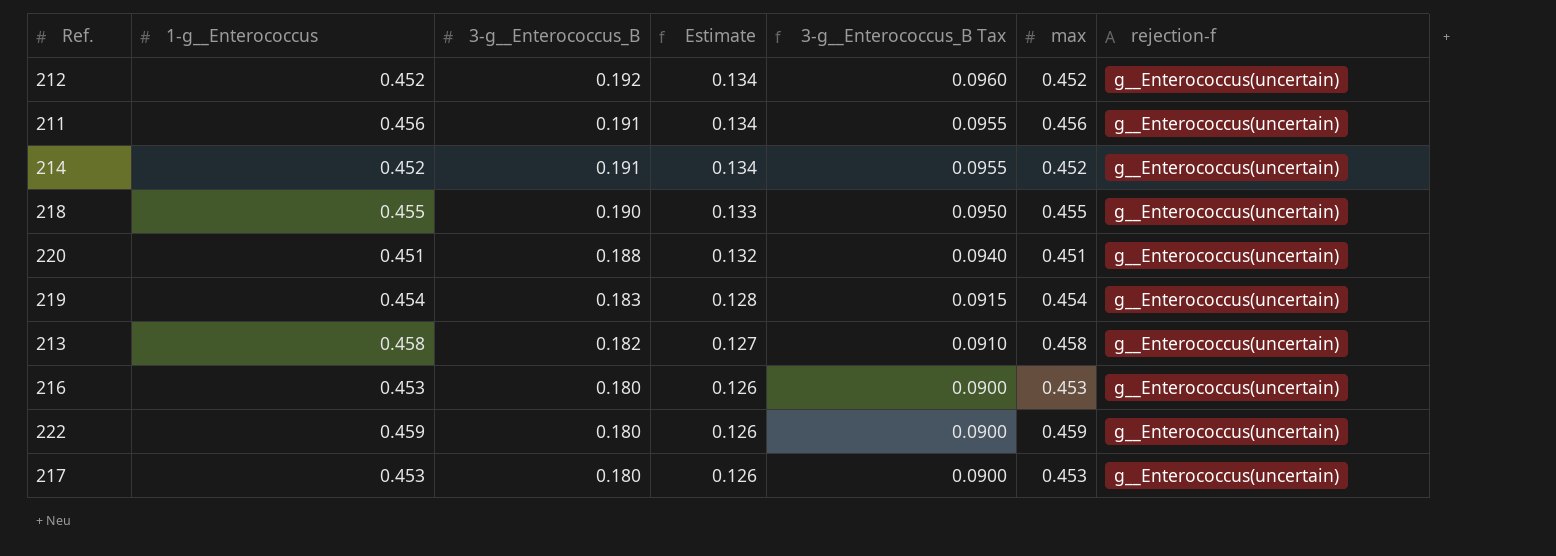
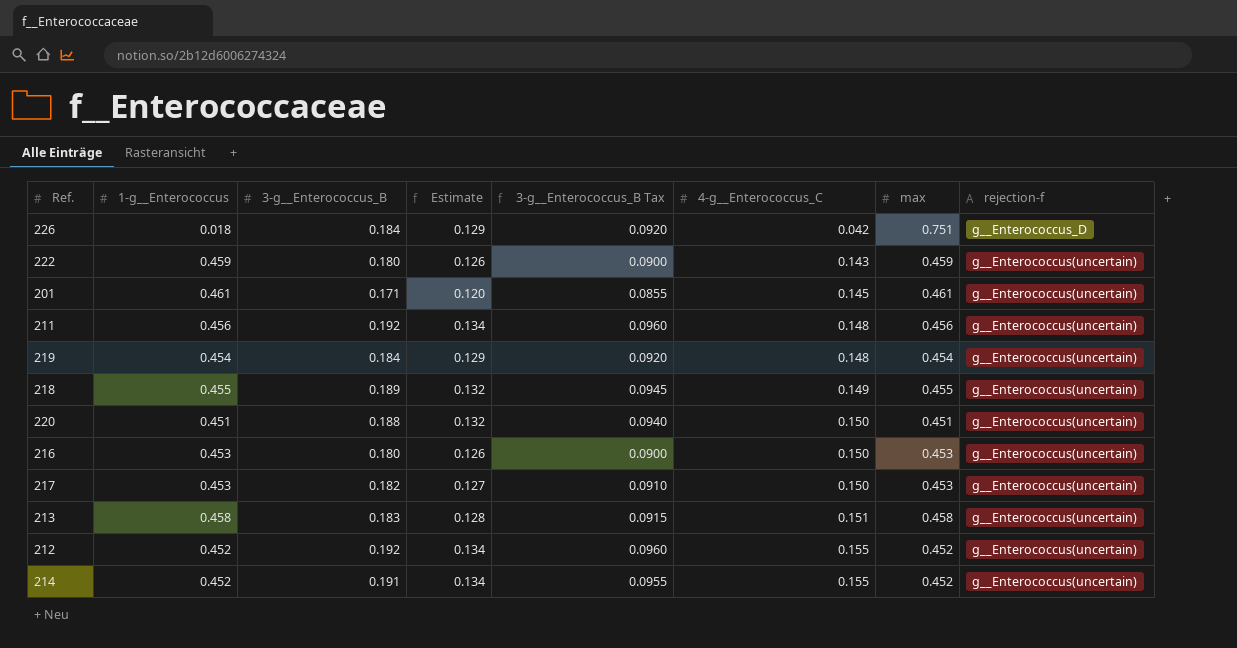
row order: 3-g__Enterococcus_B descending -> 4-g__Enterococcus_C ascending
column 4-g__Enterococcus_C | position: none -> 6
row 226: none -> 0.018 | 0.184 | 0.129 | 0.0920 | 0.042 | 0.751 | g__Enterococcus_D
row 201: none -> 0.461 | 0.171 | 0.120 | 0.0855 | 0.145 | 0.461 | g__Enterococcus(uncertain)
211 | 3-g__Enterococcus_B: 0.191 -> 0.192
211 | 3-g__Enterococcus_B Tax: 0.0955 -> 0.0960
219 | 3-g__Enterococcus_B: 0.183 -> 0.184
219 | Estimate: 0.128 -> 0.129
219 | 3-g__Enterococcus_B Tax: 0.0915 -> 0.0920
218 | 3-g__Enterococcus_B: 0.190 -> 0.189
218 | Estimate: 0.133 -> 0.132
218 | 3-g__Enterococcus_B Tax: 0.0950 -> 0.0945
217 | 3-g__Enterococcus_B: 0.180 -> 0.182
217 | Estimate: 0.126 -> 0.127
217 | 3-g__Enterococcus_B Tax: 0.0900 -> 0.0910
213 | 3-g__Enterococcus_B: 0.182 -> 0.183
213 | Estimate: 0.127 -> 0.128
213 | 3-g__Enterococcus_B Tax: 0.0910 -> 0.0915

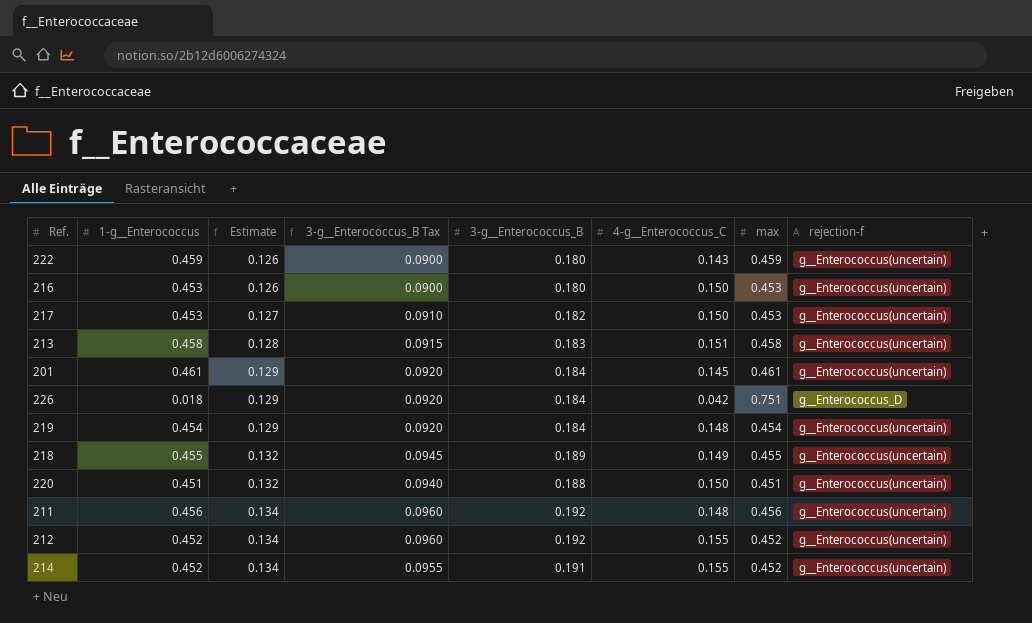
row order: 4-g__Enterococcus_C ascending -> Estimate ascending
column 3-g__Enterococcus_B | position: 3 -> 5
201 | Estimate: 0.120 -> 0.129
201 | 3-g__Enterococcus_B Tax: 0.0855 -> 0.0920
201 | 3-g__Enterococcus_B: 0.171 -> 0.184

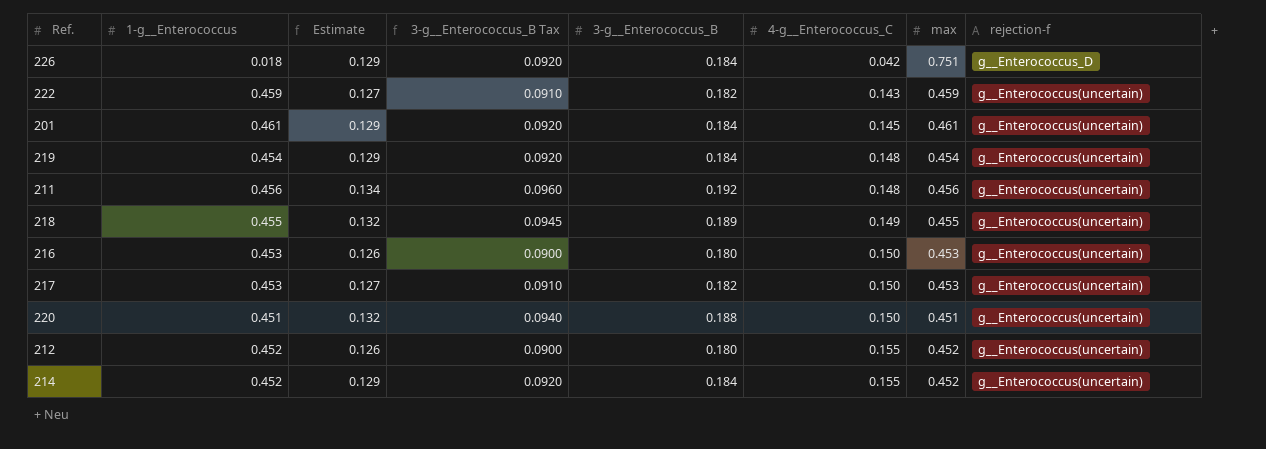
row order: Estimate ascending -> 4-g__Enterococcus_C ascending
row 213: 0.458 | 0.128 | 0.0915 | 0.183 | 0.151 | 0.458 | g__Enterococcus(uncertain) -> none
222 | Estimate: 0.126 -> 0.127
222 | 3-g__Enterococcus_B Tax: 0.0900 -> 0.0910
222 | 3-g__Enterococcus_B: 0.180 -> 0.182
212 | Estimate: 0.134 -> 0.126
212 | 3-g__Enterococcus_B Tax: 0.0960 -> 0.0900
212 | 3-g__Enterococcus_B: 0.192 -> 0.180
214 | Estimate: 0.134 -> 0.129
214 | 3-g__Enterococcus_B Tax: 0.0955 -> 0.0920
214 | 3-g__Enterococcus_B: 0.191 -> 0.184

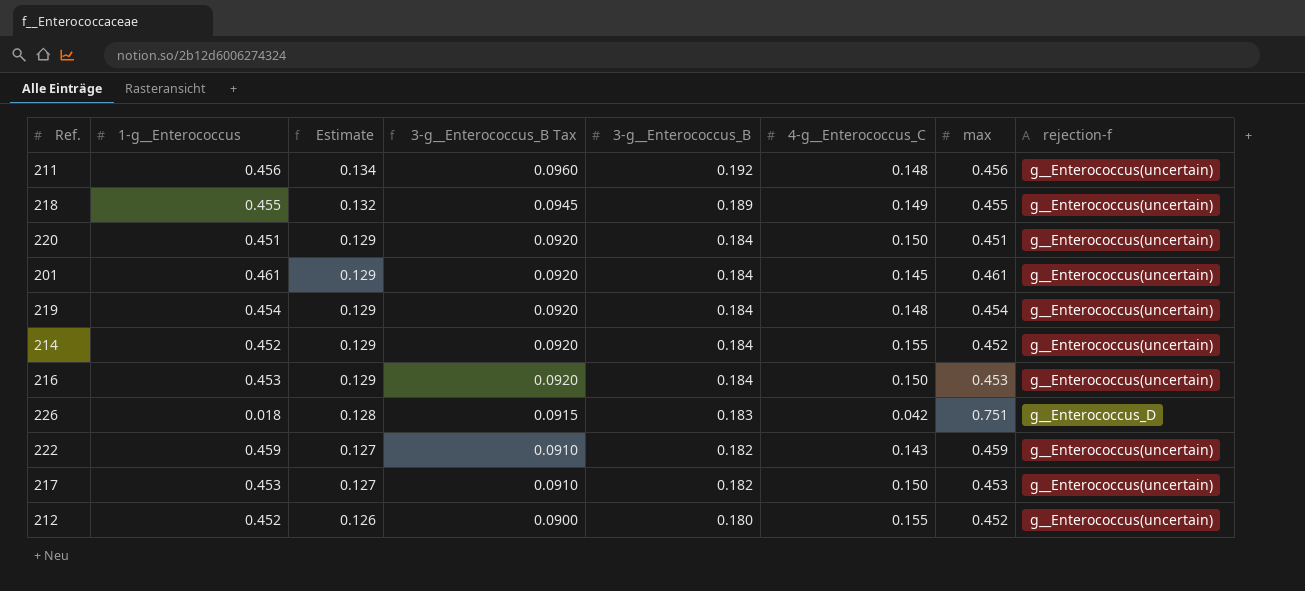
row order: 4-g__Enterococcus_C ascending -> Estimate descending
220 | Estimate: 0.132 -> 0.129
220 | 3-g__Enterococcus_B Tax: 0.0940 -> 0.0920
220 | 3-g__Enterococcus_B: 0.188 -> 0.184
216 | Estimate: 0.126 -> 0.129
216 | 3-g__Enterococcus_B Tax: 0.0900 -> 0.0920
216 | 3-g__Enterococcus_B: 0.180 -> 0.184
226 | Estimate: 0.129 -> 0.128
226 | 3-g__Enterococcus_B Tax: 0.0920 -> 0.0915
226 | 3-g__Enterococcus_B: 0.184 -> 0.183

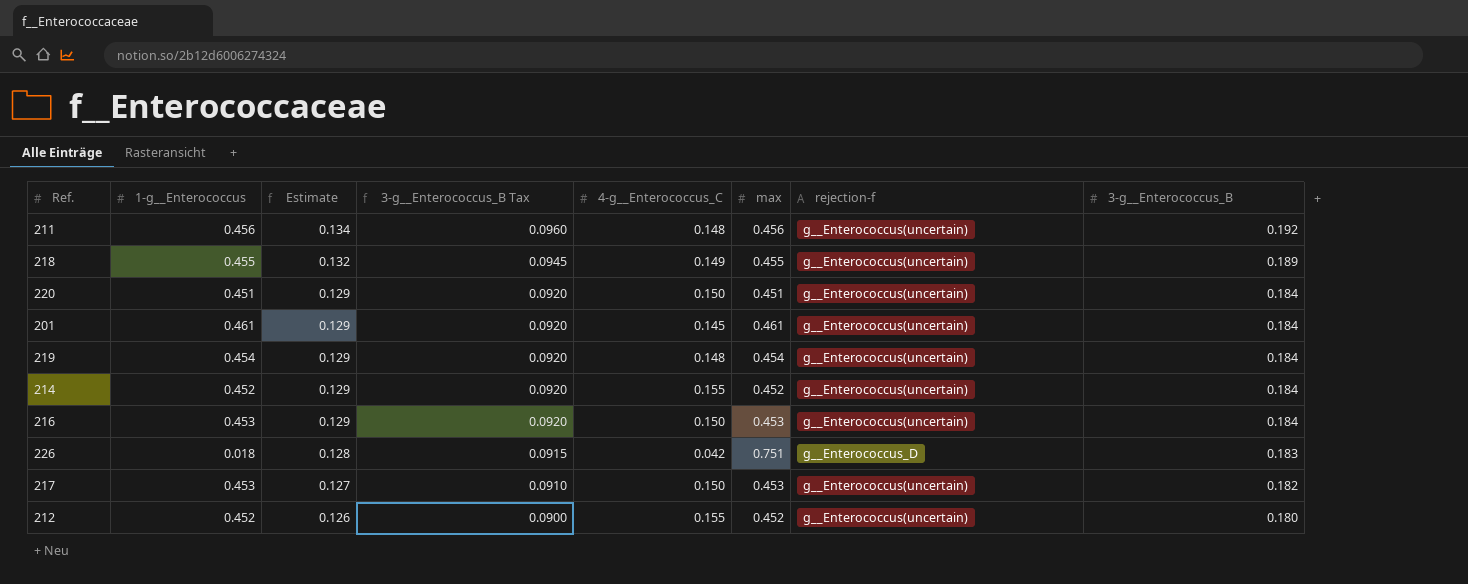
column 3-g__Enterococcus_B | position: 5 -> 8
row 222: 0.459 | 0.127 | 0.0910 | 0.182 | 0.143 | 0.459 | g__Enterococcus(uncertain) -> none

